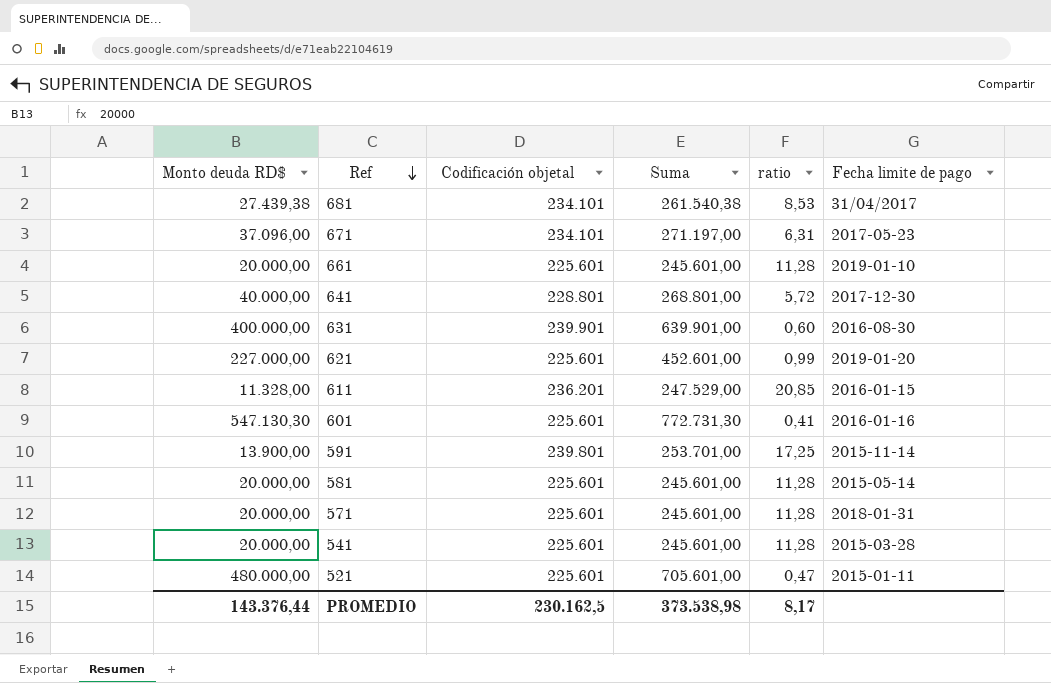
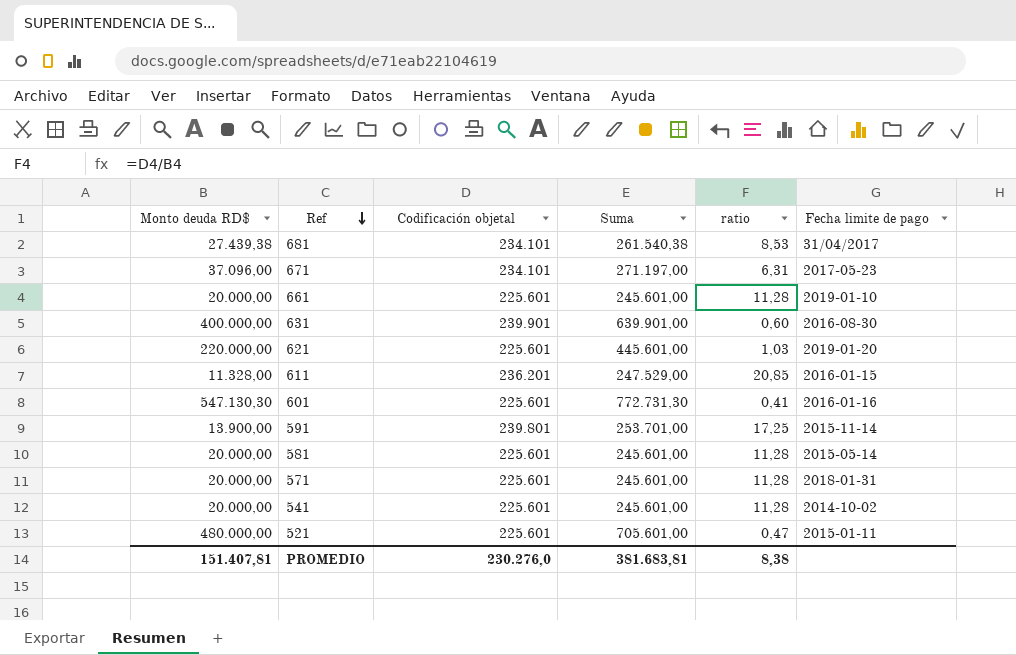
row 641: 40.000,00 | 228.801 | 268.801,00 | 5,72 | 2017-12-30 -> none
621 | Monto deuda RD$: 227.000,00 -> 220.000,00
621 | Suma: 452.601,00 -> 445.601,00
621 | ratio: 0,99 -> 1,03
541 | Fecha limite de pago: 2015-03-28 -> 2014-10-02
PROMEDIO | Monto deuda RD$: 143.376,44 -> 151.407,81
PROMEDIO | Codificación objetal: 230.162,5 -> 230.276,0
PROMEDIO | Suma: 373.538,98 -> 381.683,81
PROMEDIO | ratio: 8,17 -> 8,38

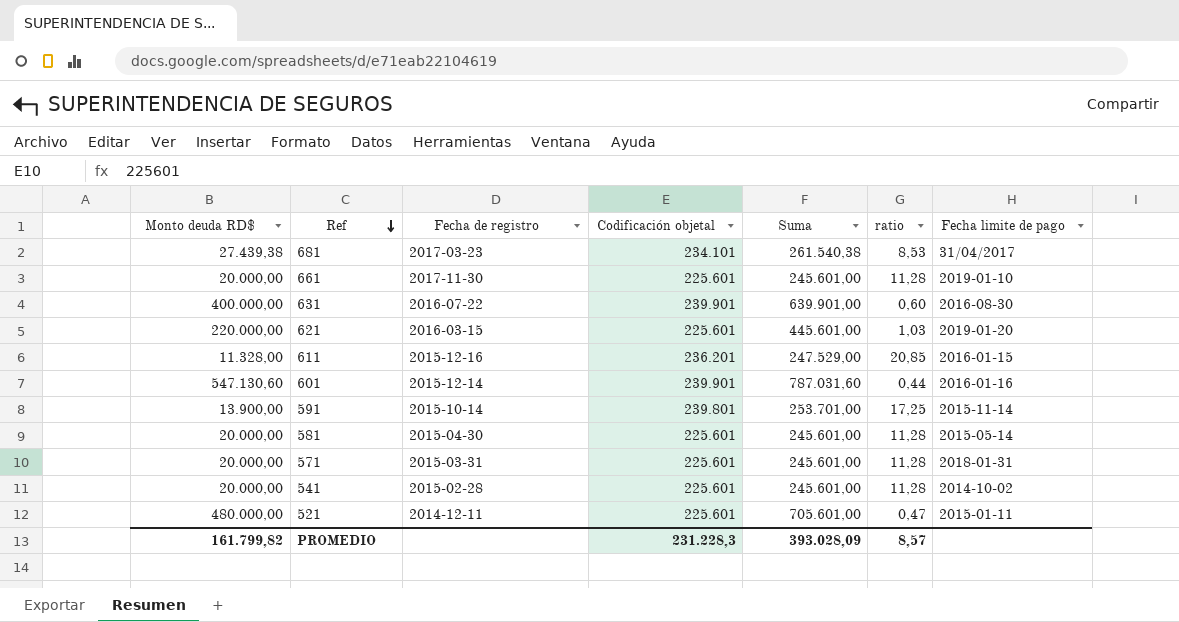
column Fecha de registro | position: none -> 3
row 671: 37.096,00 | 234.101 | 271.197,00 | 6,31 | 2017-05-23 -> none
601 | Monto deuda RD$: 547.130,30 -> 547.130,60
601 | Codificación objetal: 225.601 -> 239.901
601 | Suma: 772.731,30 -> 787.031,60
601 | ratio: 0,41 -> 0,44
PROMEDIO | Monto deuda RD$: 151.407,81 -> 161.799,82
PROMEDIO | Codificación objetal: 230.276,0 -> 231.228,3
PROMEDIO | Suma: 381.683,81 -> 393.028,09
PROMEDIO | ratio: 8,38 -> 8,57

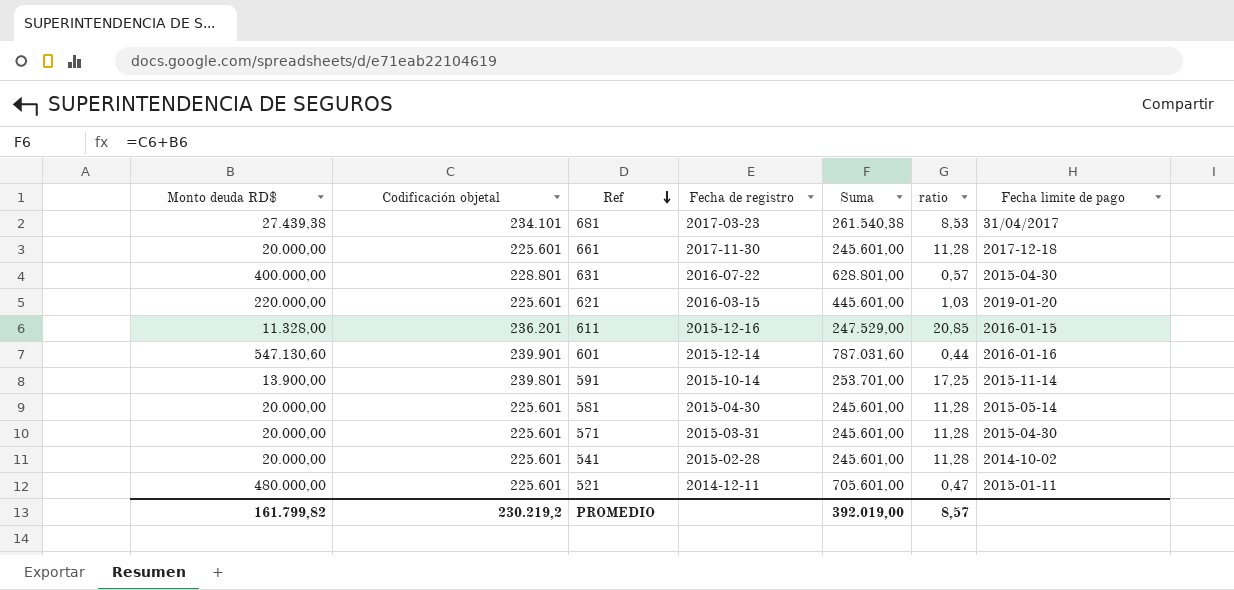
column Codificación objetal | position: 4 -> 2
661 | Fecha limite de pago: 2019-01-10 -> 2017-12-18
631 | Codificación objetal: 239.901 -> 228.801
631 | Suma: 639.901,00 -> 628.801,00
631 | ratio: 0,60 -> 0,57
631 | Fecha limite de pago: 2016-08-30 -> 2015-04-30
571 | Fecha limite de pago: 2018-01-31 -> 2015-04-30
PROMEDIO | Codificación objetal: 231.228,3 -> 230.219,2
PROMEDIO | Suma: 393.028,09 -> 392.019,00

